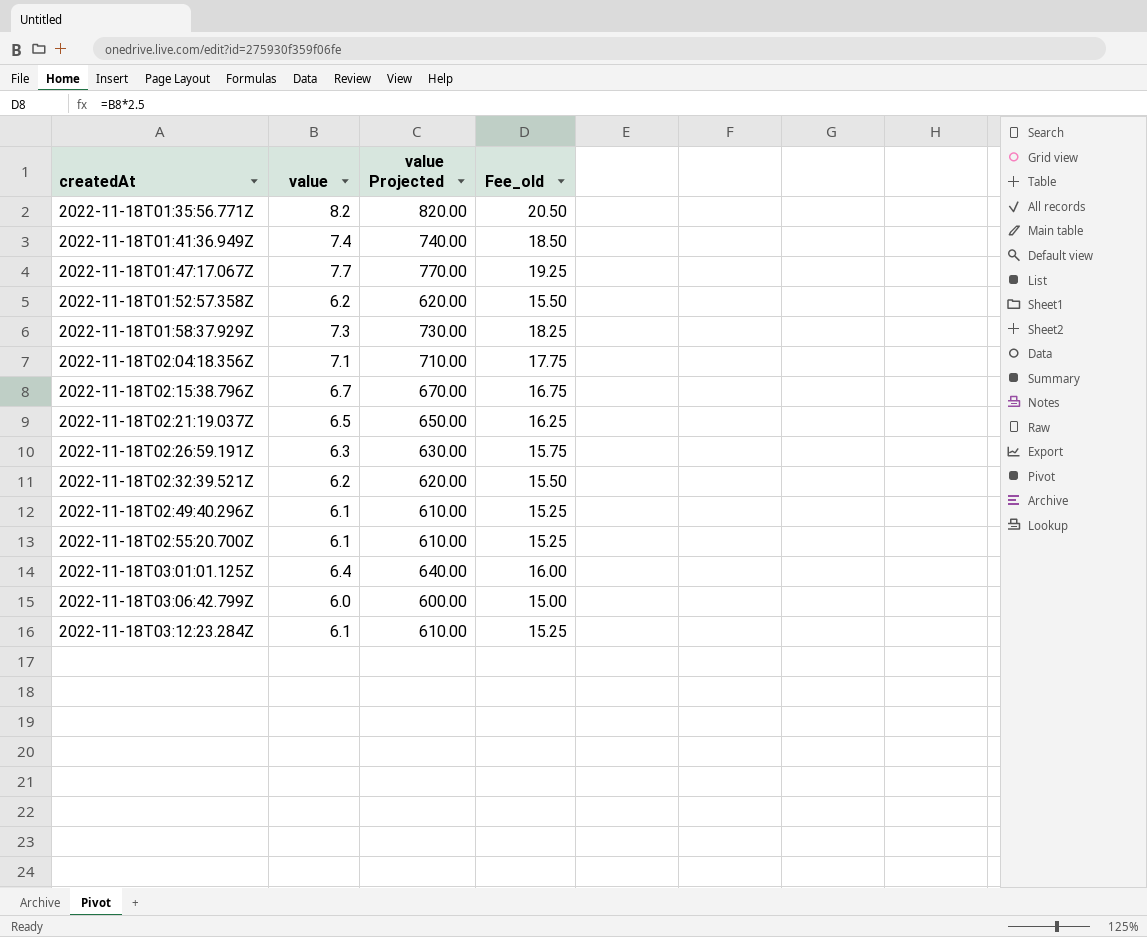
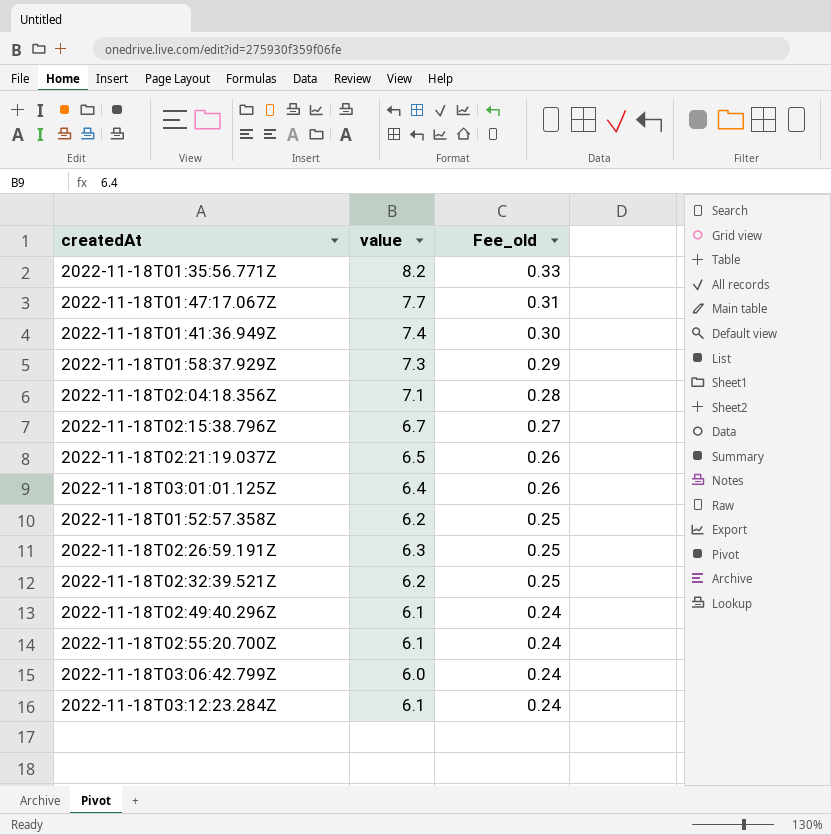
row order: createdAt ascending -> Fee_old descending
column value Projected | formula: [value] * 100 -> none
column Fee_old | formula: [value] * 2.5 -> [value] * 0.04

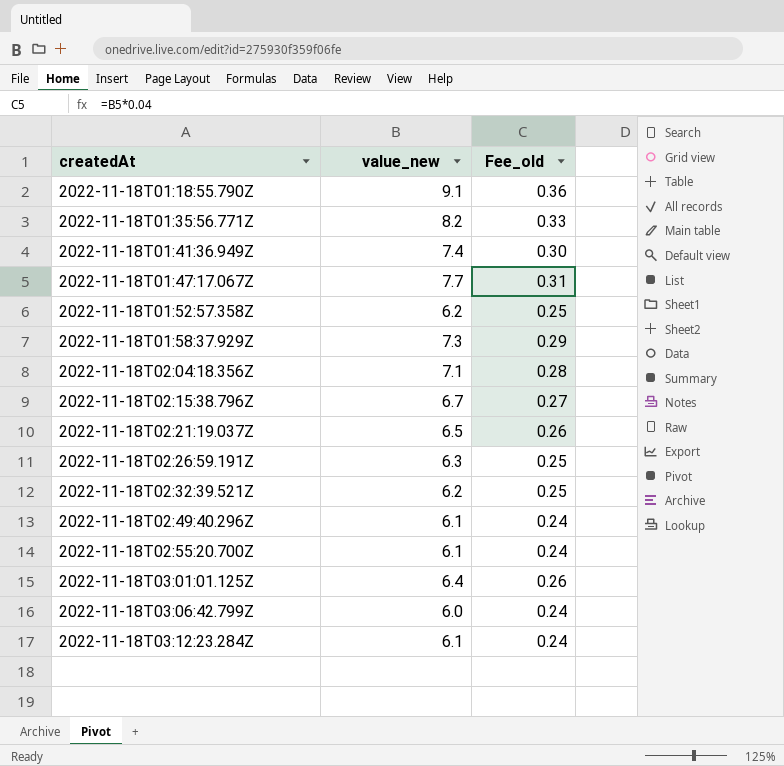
row order: Fee_old descending -> createdAt ascending
column name: value -> value_new
row 2022-11-18T01:18:55.790Z: none -> 9.1 | 0.36

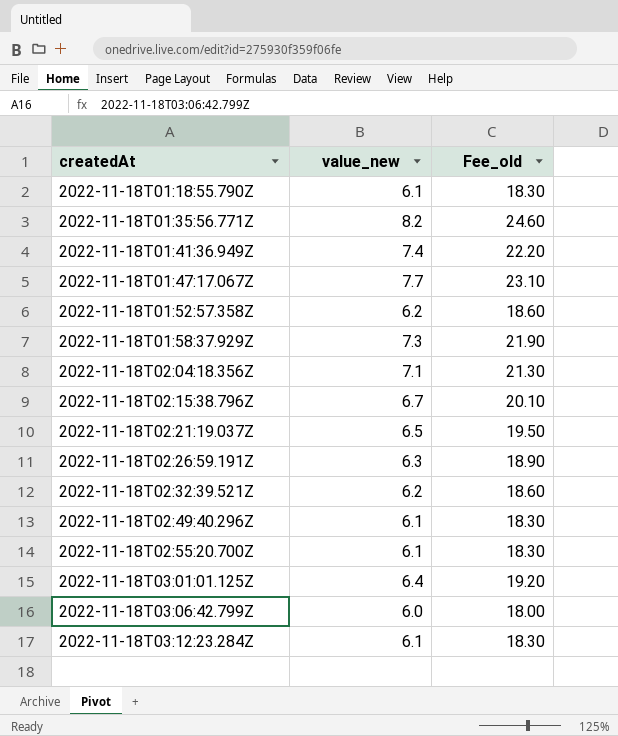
column Fee_old | formula: [value_new] * 0.04 -> [value_new] * 3
2022-11-18T01:18:55.790Z | value_new: 9.1 -> 6.1

